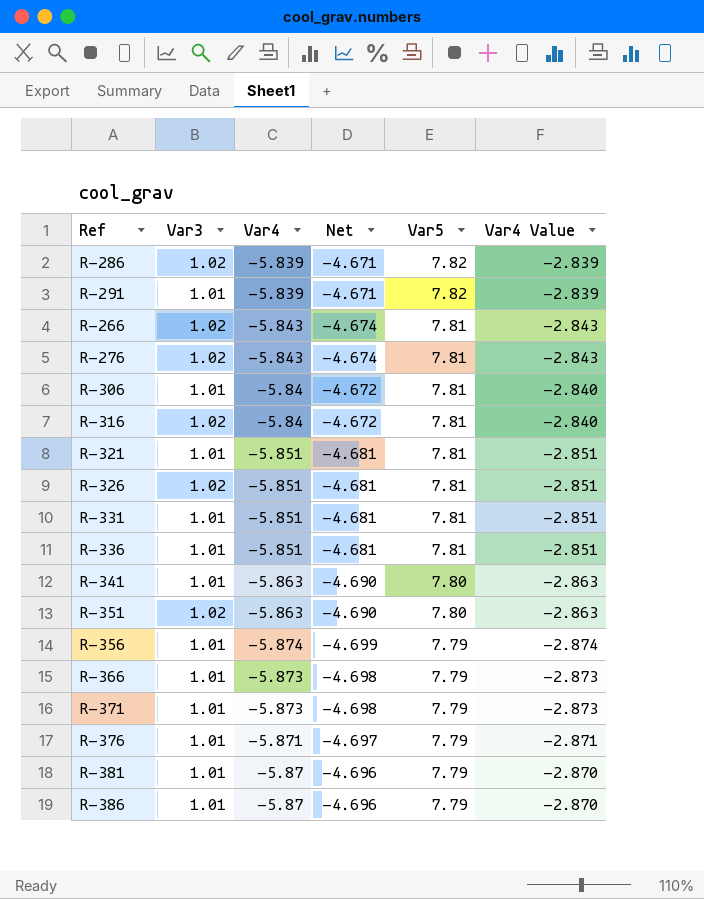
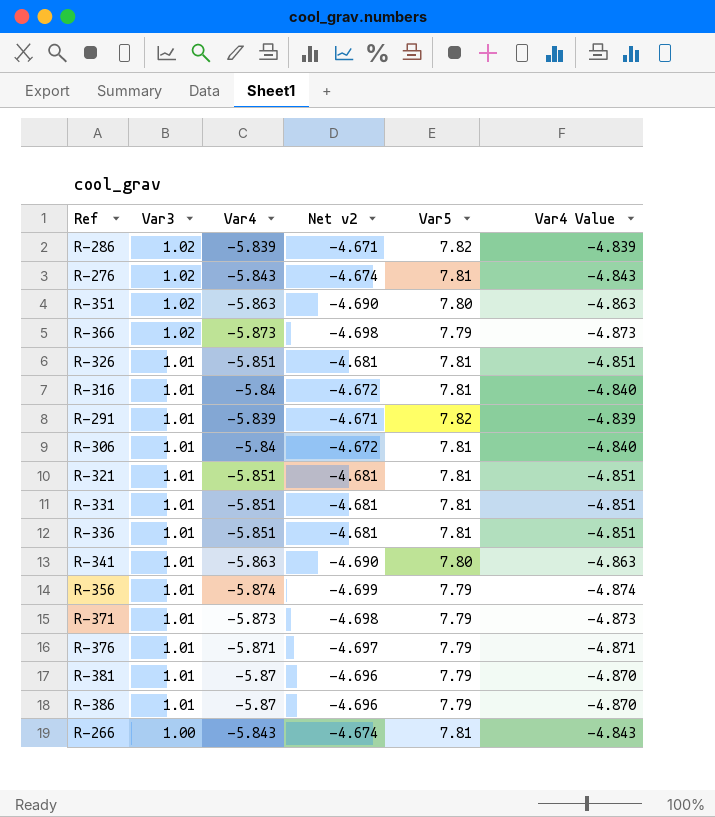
row order: Var5 descending -> Var3 descending
column name: Net -> Net v2
column Var4 Value | formula: [Var4] + 3 -> [Var4] + 1
R-366 | Var3: 1.01 -> 1.02
R-326 | Var3: 1.02 -> 1.01
R-316 | Var3: 1.02 -> 1.01
R-266 | Var3: 1.02 -> 1.00

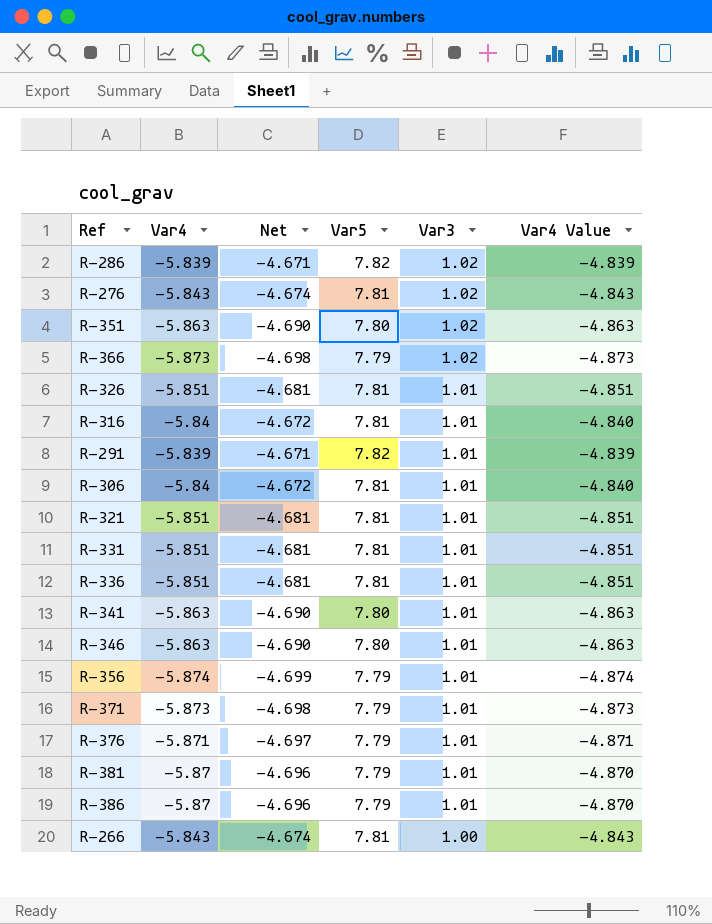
column name: Net v2 -> Net
column Var3 | position: 2 -> 5
row R-346: none -> -5.863 | -4.690 | 7.80 | 1.01 | -4.863

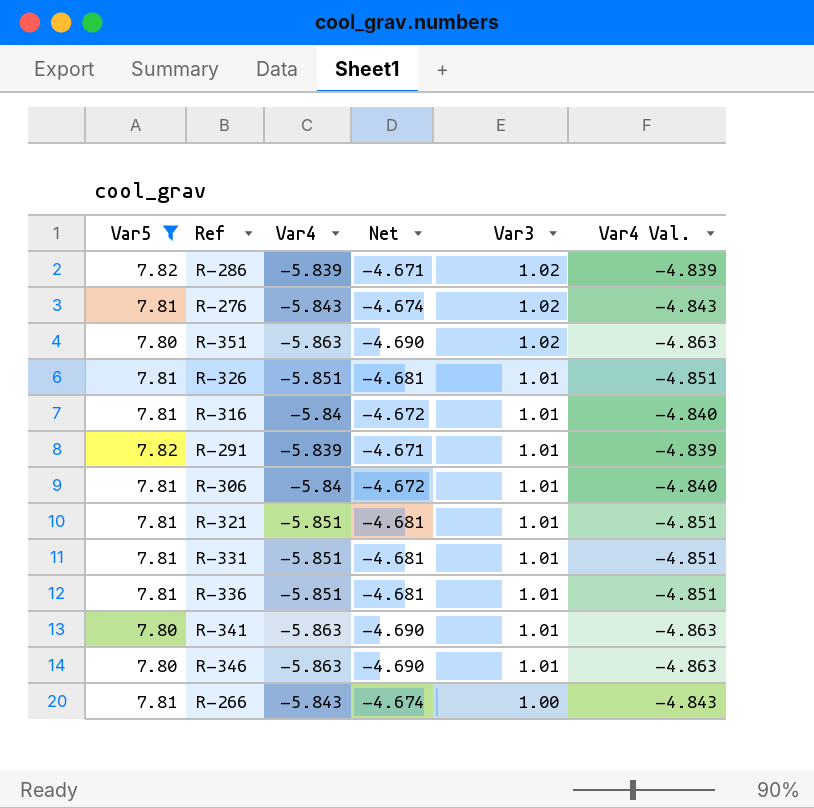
filter: none -> Var5 != 7.79
column Var5 | position: 4 -> 1
column name: Var4 Value -> Var4 Val.

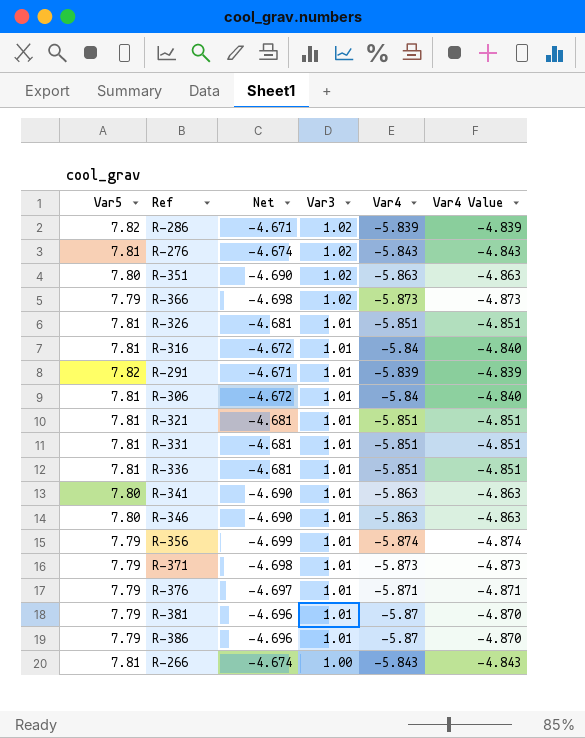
filter: Var5 != 7.79 -> none
column Var4 | position: 3 -> 5
column name: Var4 Val. -> Var4 Value

